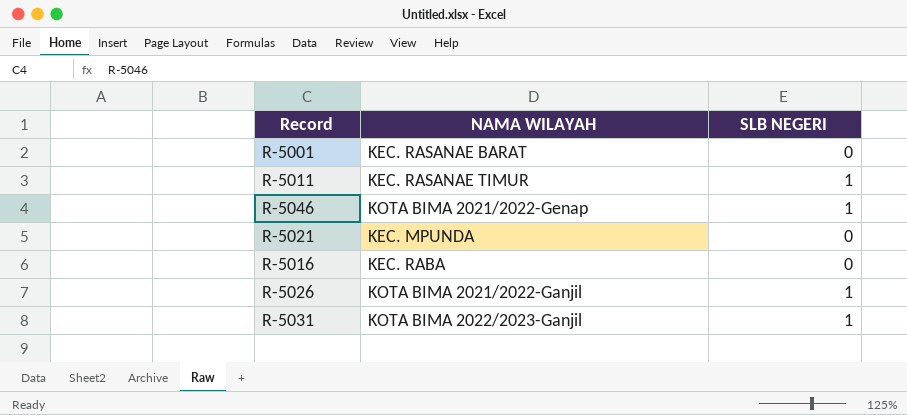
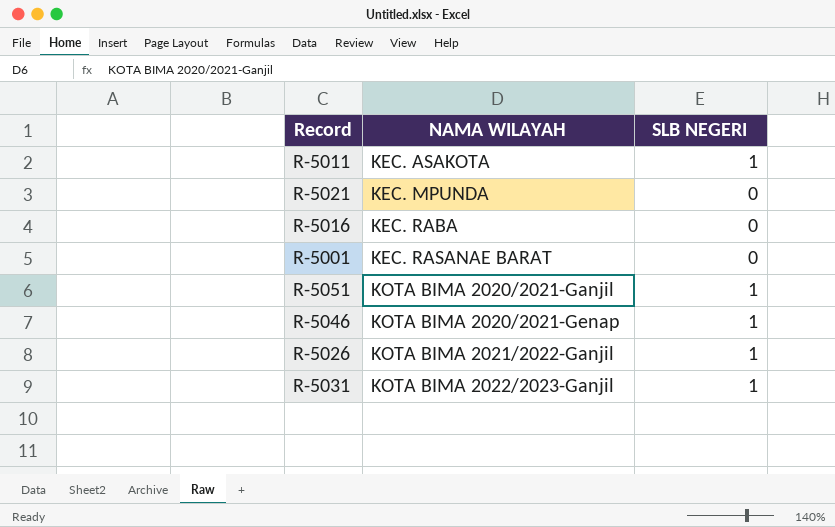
row order: none -> NAMA WILAYAH ascending
R-5011 | NAMA WILAYAH: KEC. RASANAE TIMUR -> KEC. ASAKOTA
row R-5051: none -> KOTA BIMA 2020/2021-Ganjil | 1
R-5046 | NAMA WILAYAH: KOTA BIMA 2021/2022-Genap -> KOTA BIMA 2020/2021-Genap

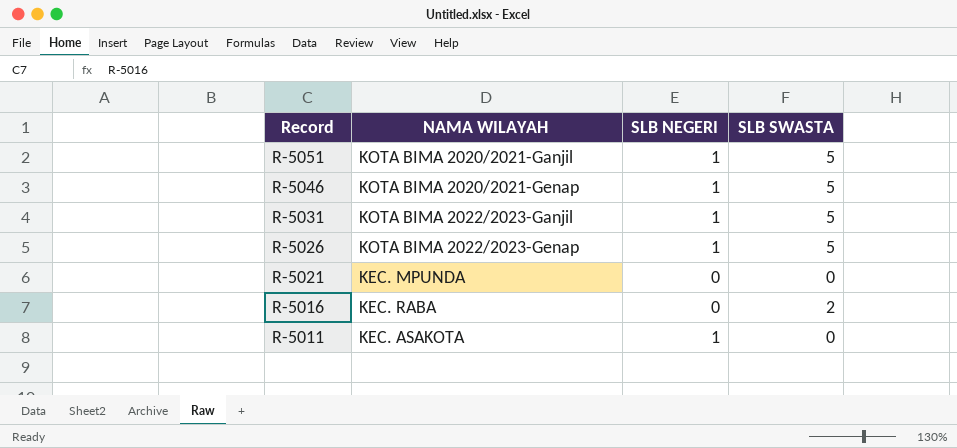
row order: NAMA WILAYAH ascending -> Record descending
column SLB SWASTA | position: none -> 4
row R-5001: KEC. RASANAE BARAT | 0 -> none
R-5026 | NAMA WILAYAH: KOTA BIMA 2021/2022-Ganjil -> KOTA BIMA 2022/2023-Genap

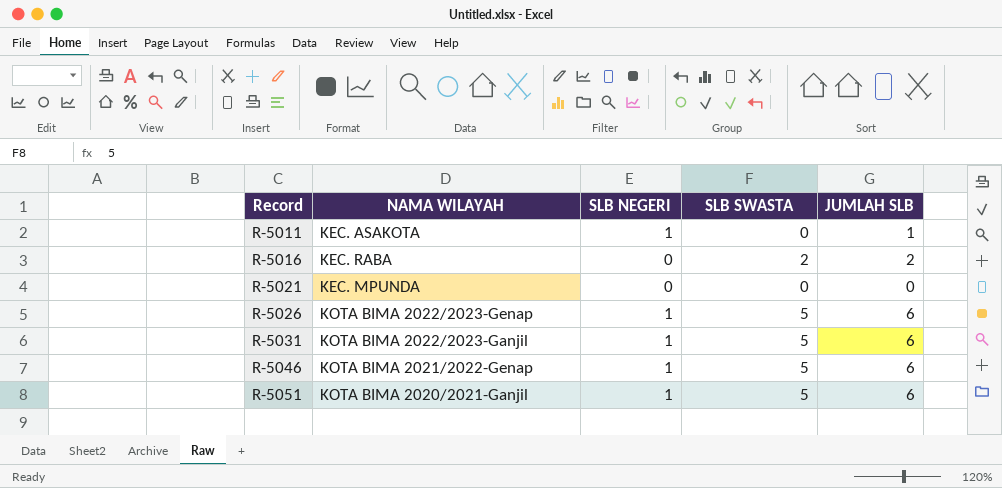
row order: Record descending -> Record ascending
column JUMLAH SLB | formula: none -> [SLB NEGERI] + [SLB SWASTA]
R-5046 | NAMA WILAYAH: KOTA BIMA 2020/2021-Genap -> KOTA BIMA 2021/2022-Genap

